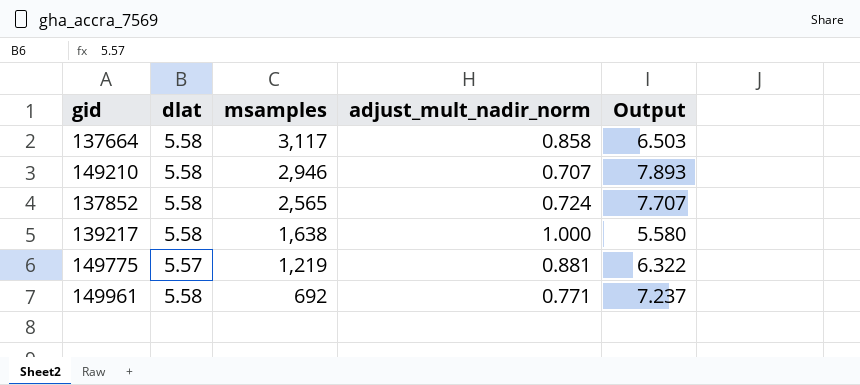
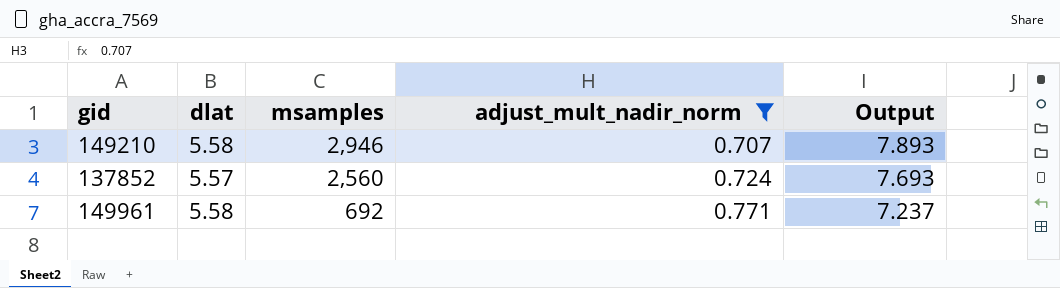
filter: none -> adjust_mult_nadir_norm <= 0.771
137852 | dlat: 5.58 -> 5.57
137852 | msamples: 2,565 -> 2,560
137852 | Output: 7.707 -> 7.693

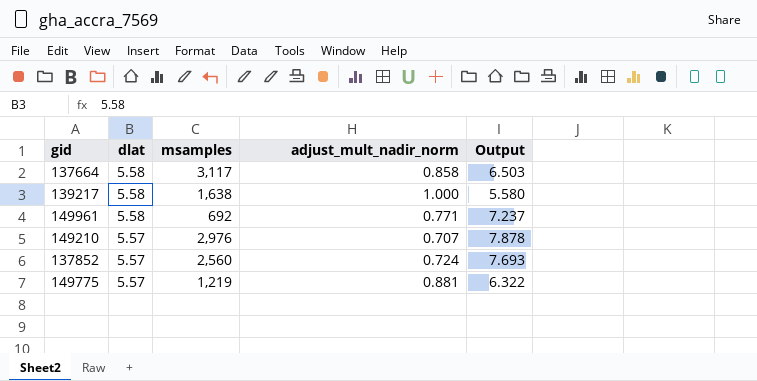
filter: adjust_mult_nadir_norm <= 0.771 -> none
row order: msamples descending -> dlat descending
149210 | dlat: 5.58 -> 5.57
149210 | msamples: 2,946 -> 2,976
149210 | Output: 7.893 -> 7.878

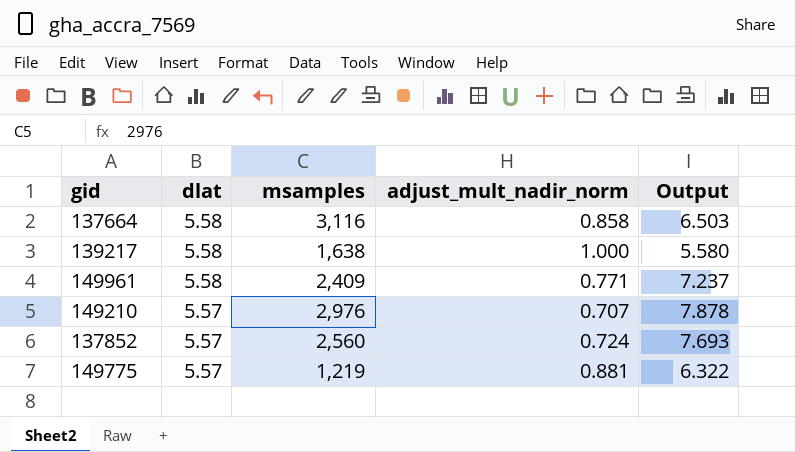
137664 | msamples: 3,117 -> 3,116
149961 | msamples: 692 -> 2,409

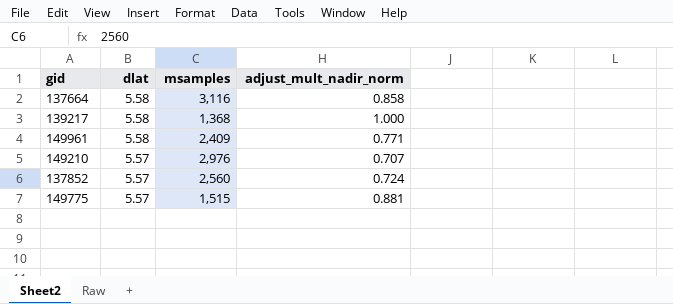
column Output | formula: [dlat] / [adjust_mult_nadir_norm] -> none
139217 | msamples: 1,638 -> 1,368
149775 | msamples: 1,219 -> 1,515

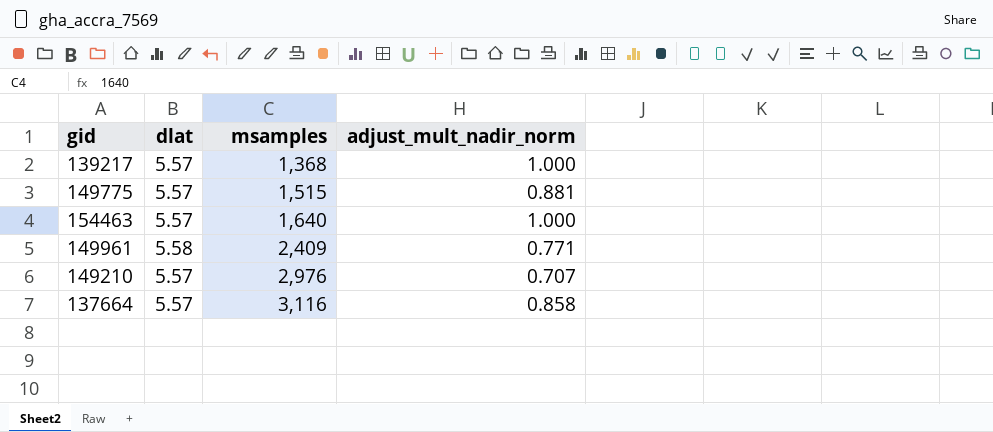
row order: dlat descending -> msamples ascending
row 137852: 5.57 | 2,560 | 0.724 -> none
139217 | dlat: 5.58 -> 5.57
row 154463: none -> 5.57 | 1,640 | 1.000
137664 | dlat: 5.58 -> 5.57

